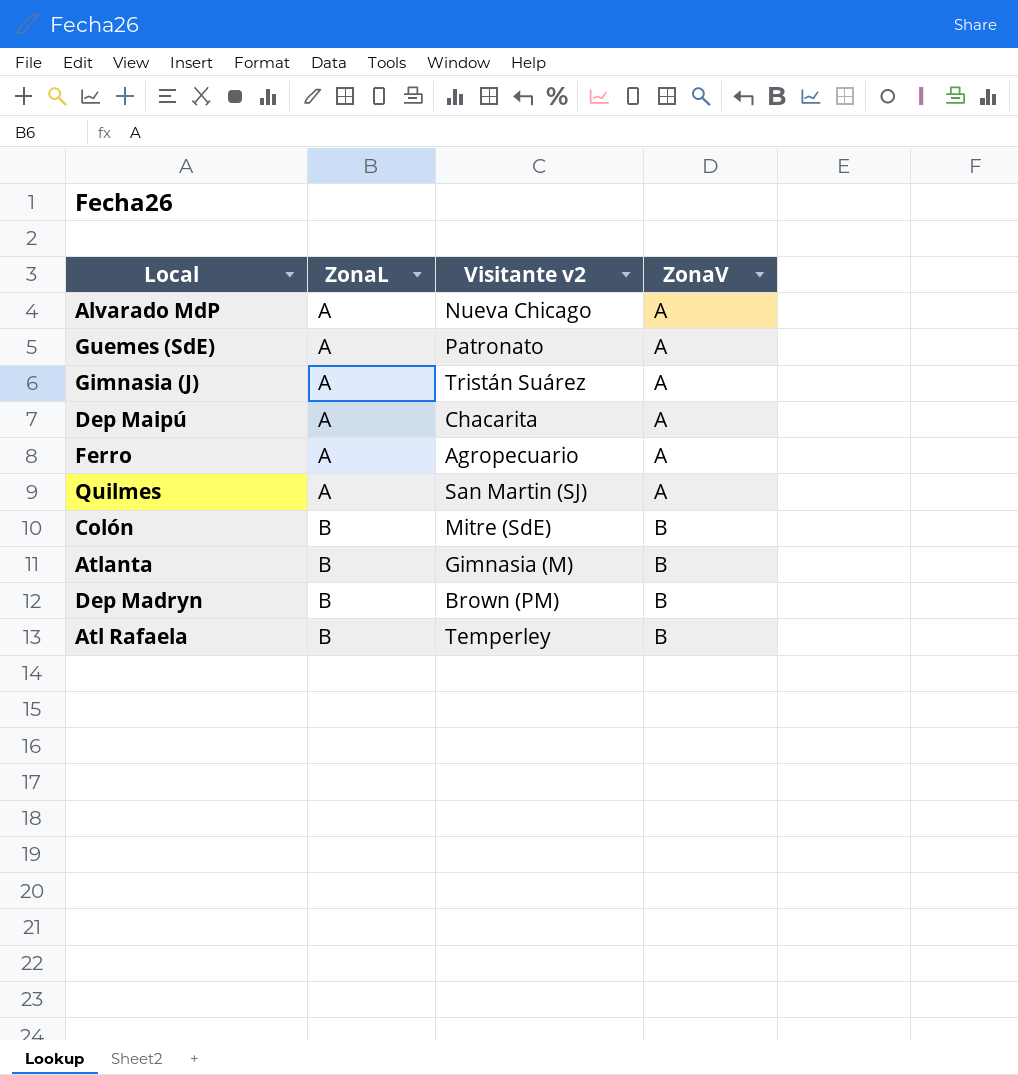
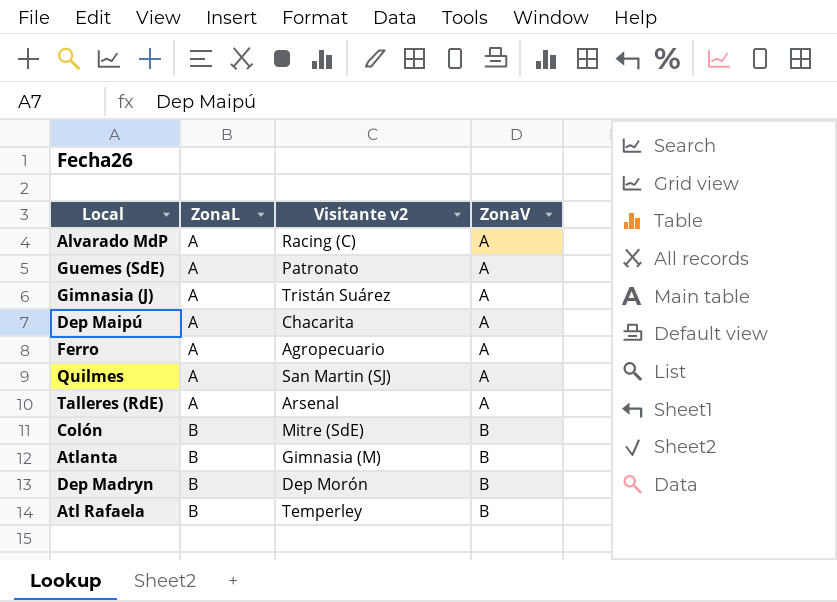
Alvarado MdP | Visitante v2: Nueva Chicago -> Racing (C)
row Talleres (RdE): none -> A | Arsenal | A
Dep Madryn | Visitante v2: Brown (PM) -> Dep Morón

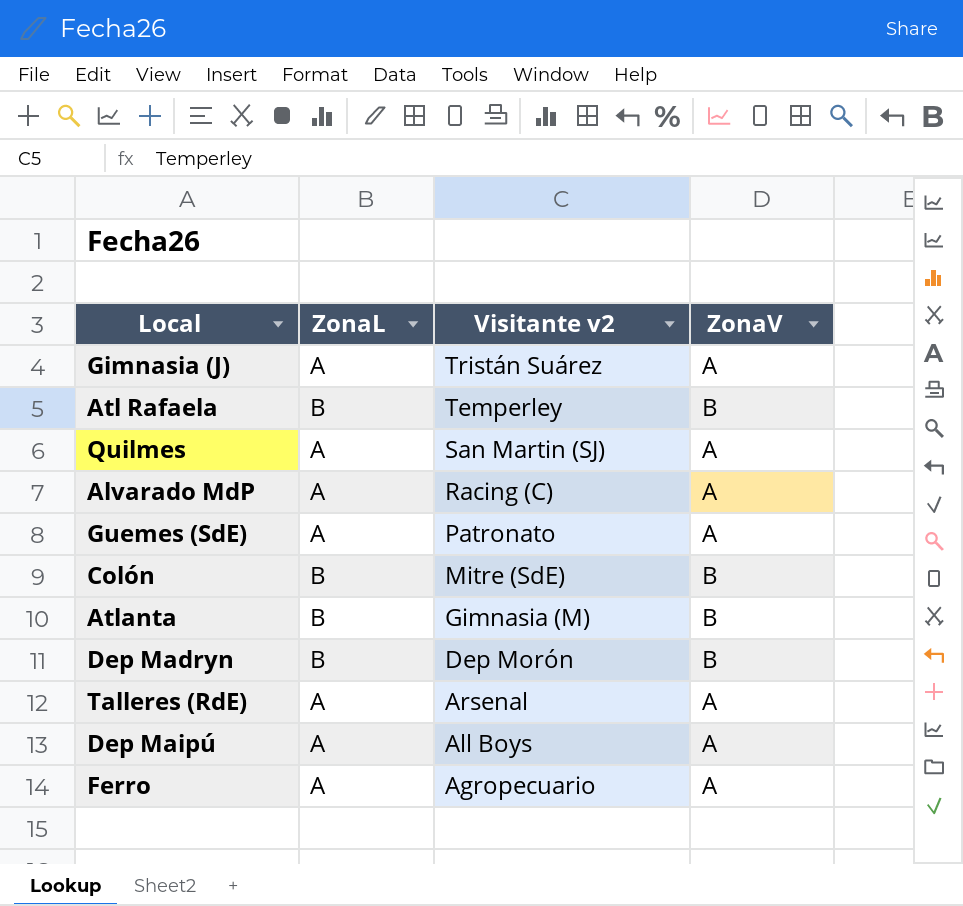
row order: ZonaL ascending -> Visitante v2 descending
Dep Maipú | Visitante v2: Chacarita -> All Boys

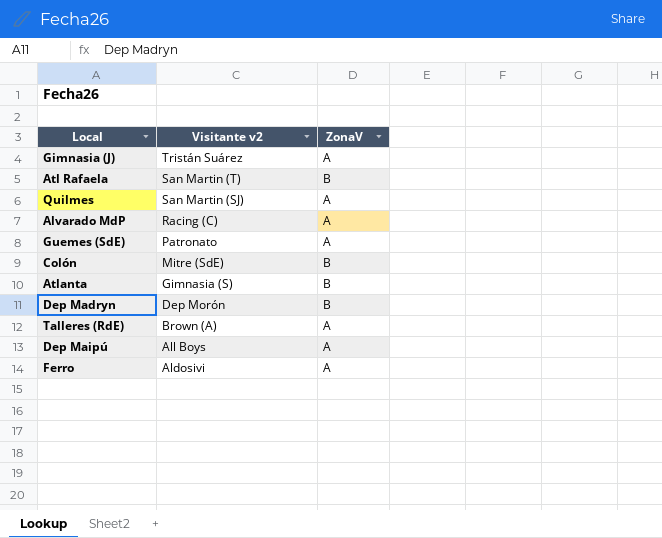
column ZonaL | position: 2 -> none
Atl Rafaela | Visitante v2: Temperley -> San Martin (T)
Atlanta | Visitante v2: Gimnasia (M) -> Gimnasia (S)
Talleres (RdE) | Visitante v2: Arsenal -> Brown (A)
Ferro | Visitante v2: Agropecuario -> Aldosivi

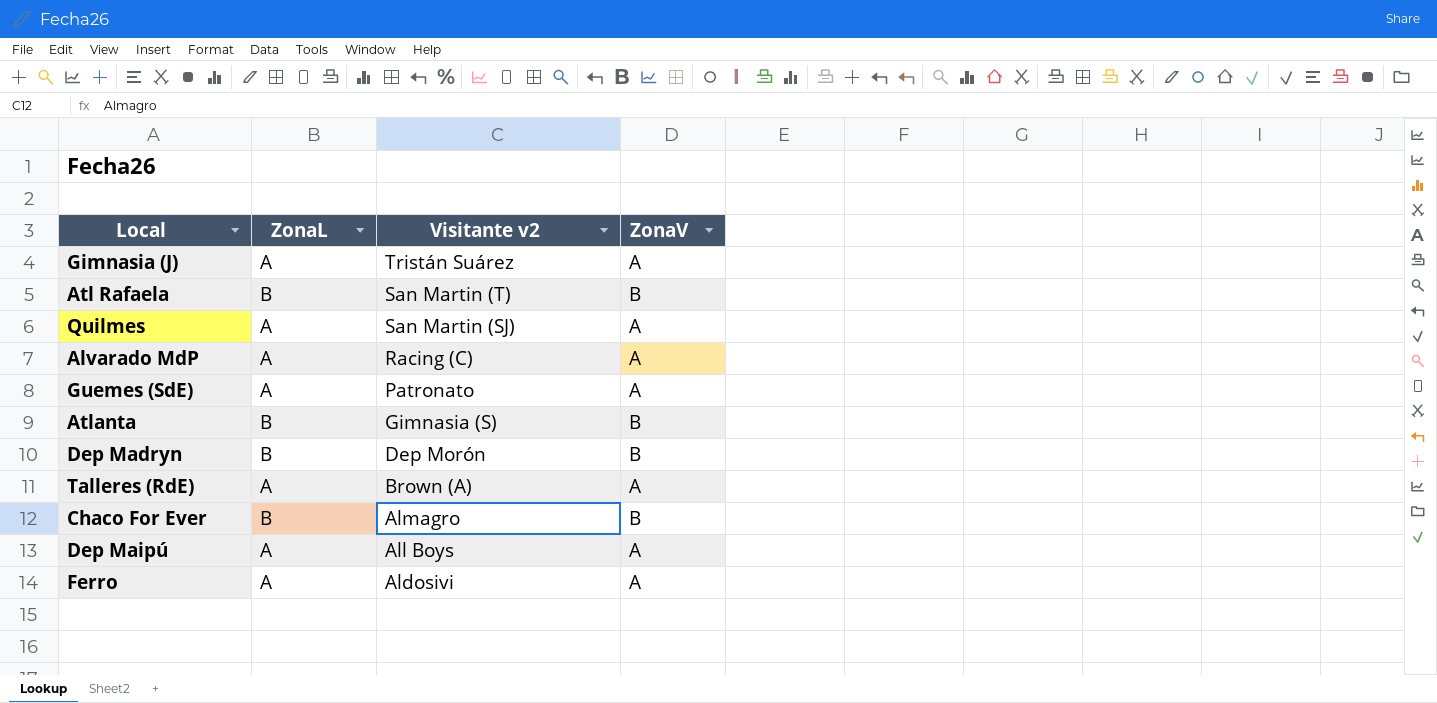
column ZonaL | position: none -> 2
row Colón: Mitre (SdE) | B -> none
row Chaco For Ever: none -> B | Almagro | B

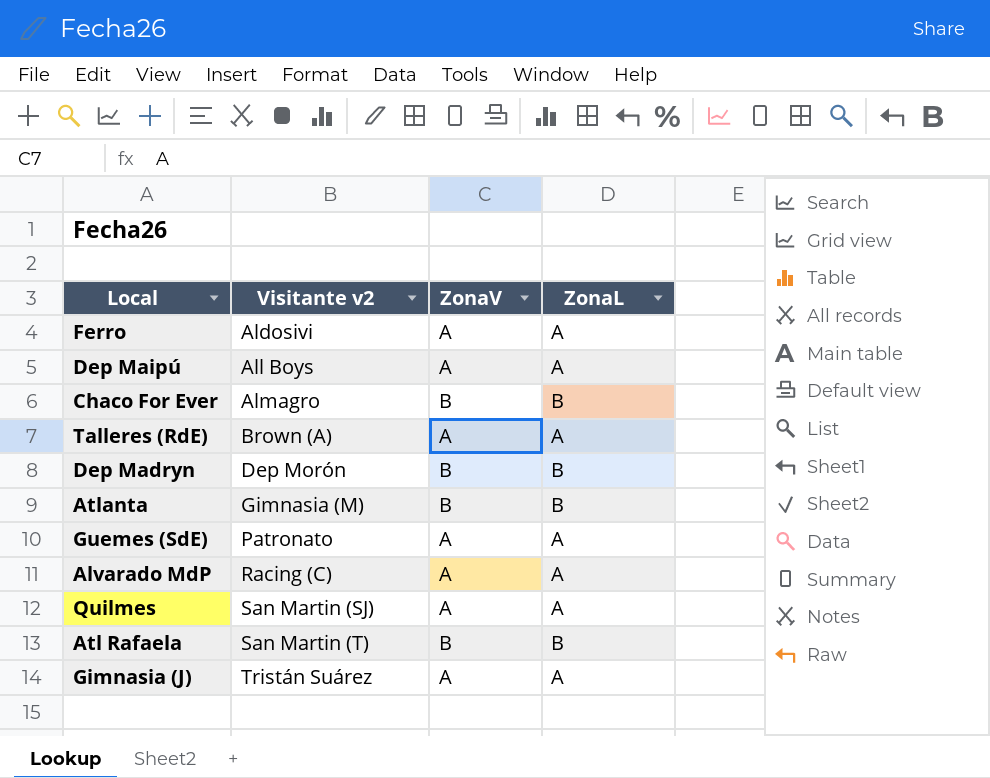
row order: Visitante v2 descending -> Visitante v2 ascending
column ZonaL | position: 2 -> 4
Atlanta | Visitante v2: Gimnasia (S) -> Gimnasia (M)

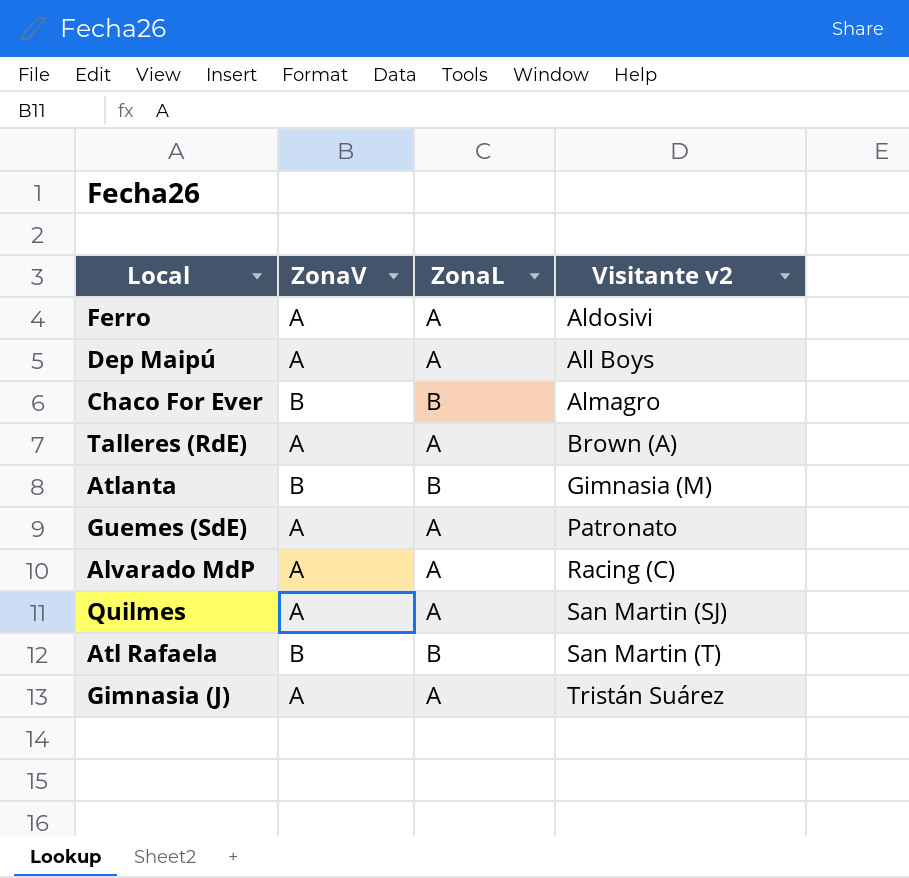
column Visitante v2 | position: 2 -> 4
row Dep Madryn: Dep Morón | B | B -> none

